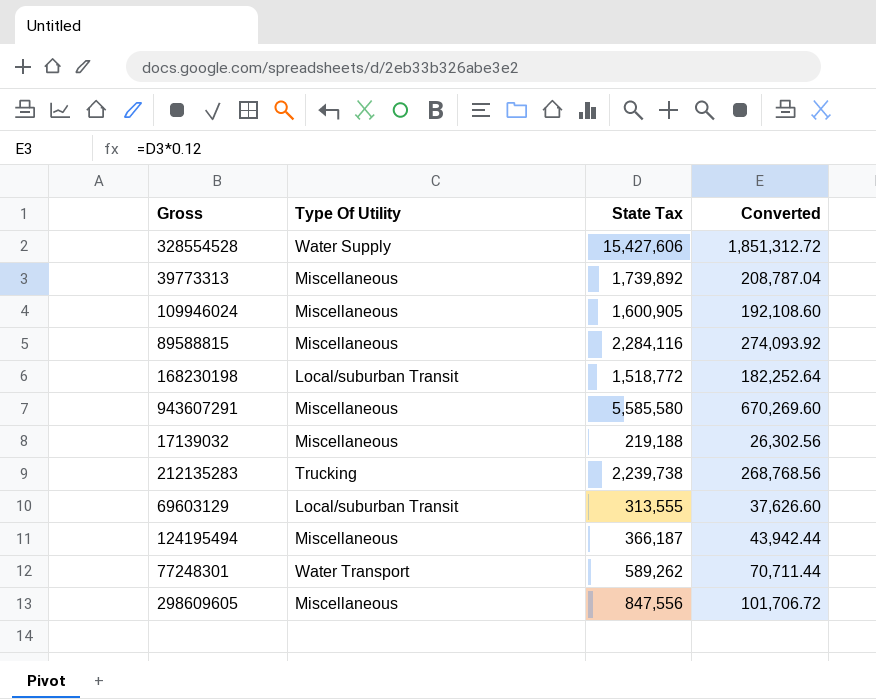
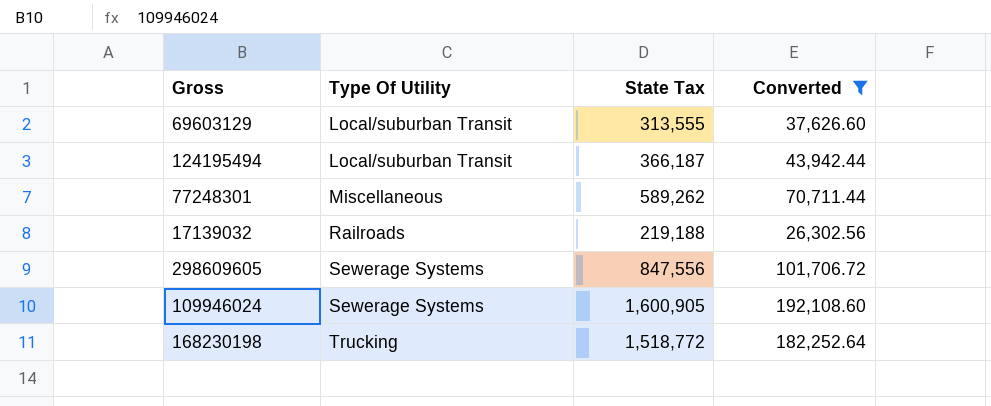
filter: none -> Converted <= 192,108.60
row order: none -> Type Of Utility ascending
124195494 | Type Of Utility: Miscellaneous -> Local/suburban Transit
77248301 | Type Of Utility: Water Transport -> Miscellaneous
17139032 | Type Of Utility: Miscellaneous -> Railroads
298609605 | Type Of Utility: Miscellaneous -> Sewerage Systems
109946024 | Type Of Utility: Miscellaneous -> Sewerage Systems
168230198 | Type Of Utility: Local/suburban Transit -> Trucking

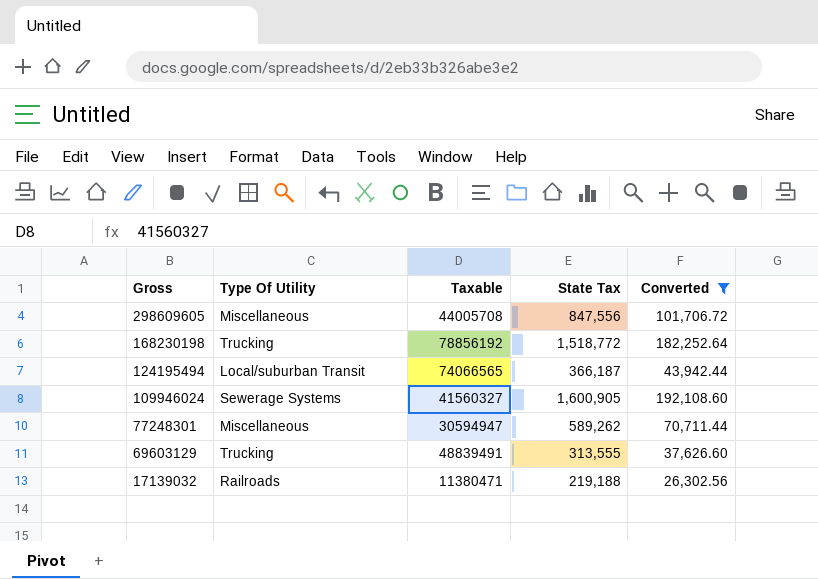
row order: Type Of Utility ascending -> Gross descending
column Taxable | position: none -> 3
298609605 | Type Of Utility: Sewerage Systems -> Miscellaneous
69603129 | Type Of Utility: Local/suburban Transit -> Trucking

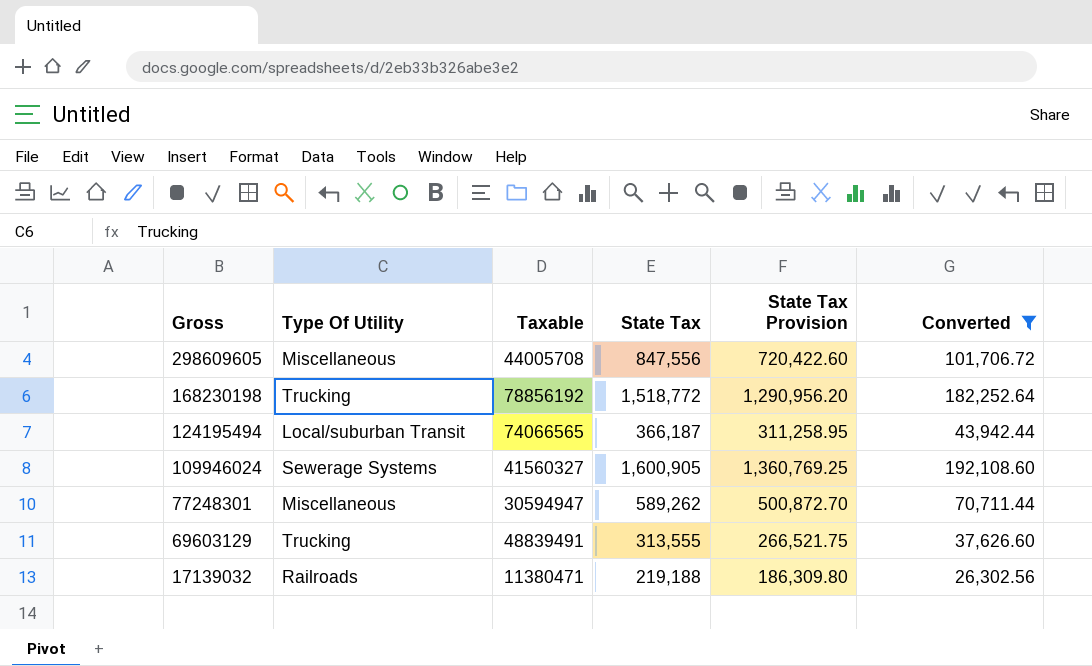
column State Tax Provision | formula: none -> [State Tax] * 0.85

